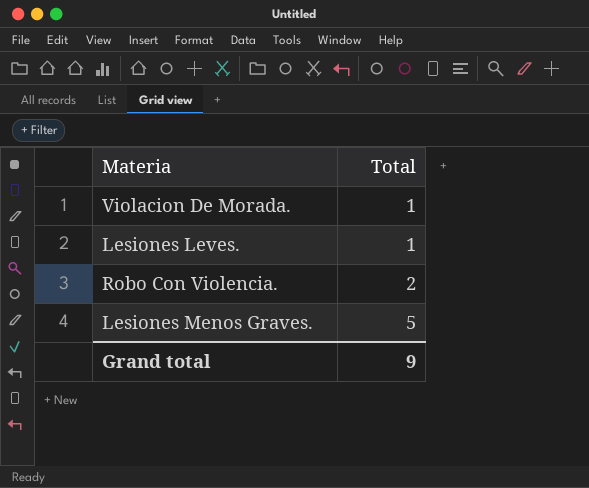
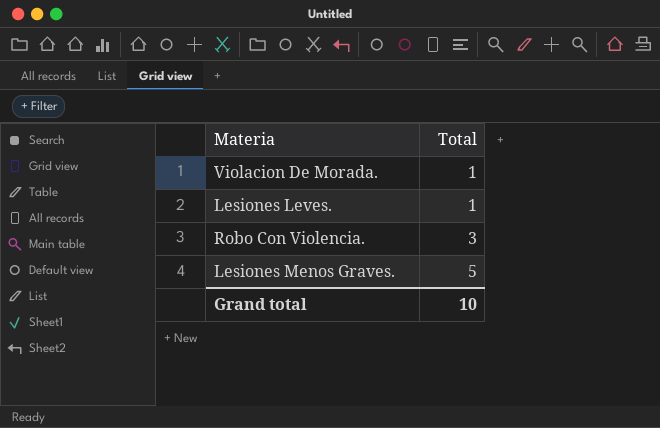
Robo Con Violencia. | Total: 2 -> 3
Grand total | Total: 9 -> 10

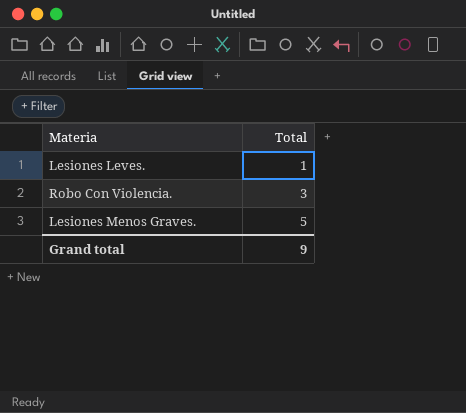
row Violacion De Morada.: 1 -> none
Grand total | Total: 10 -> 9

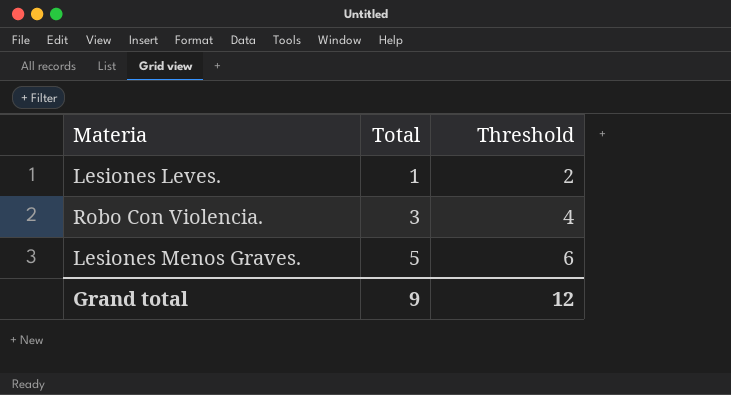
column Threshold | formula: none -> [Total] + 1

